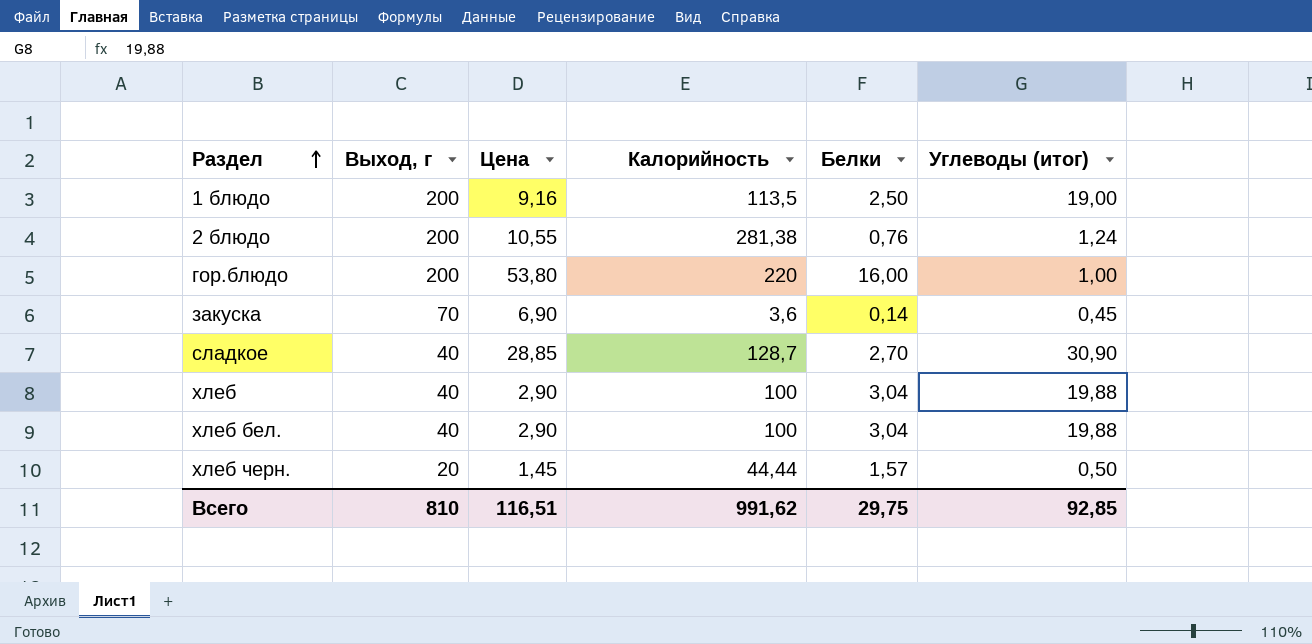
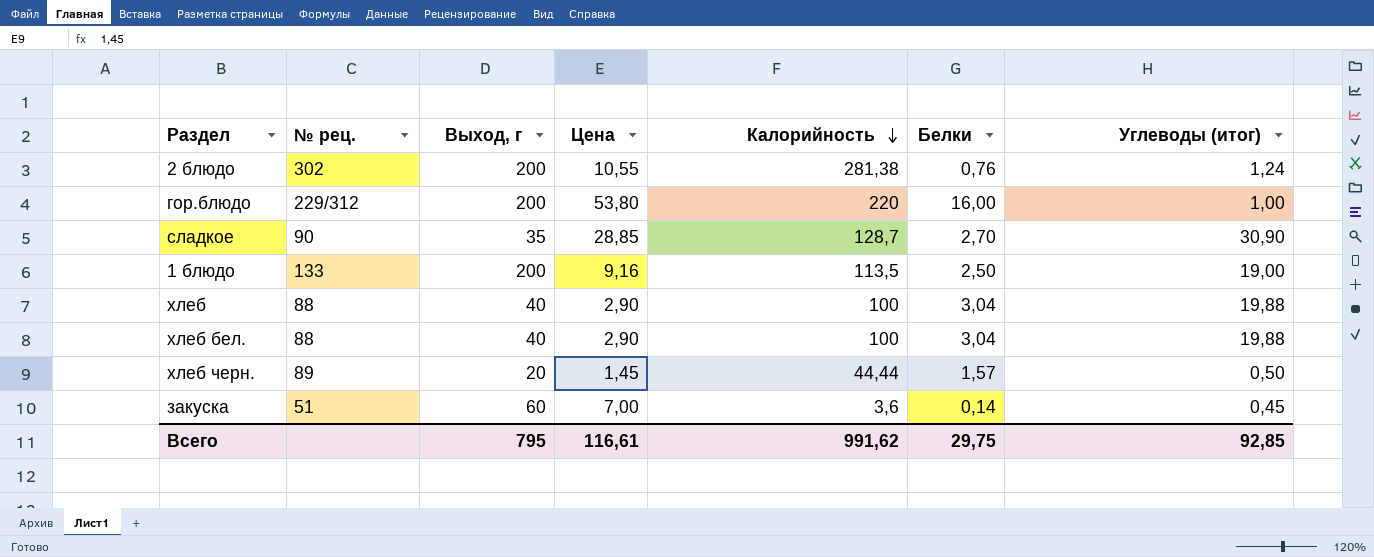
row order: Раздел ascending -> Калорийность descending
column № рец. | position: none -> 2
сладкое | Выход, г: 40 -> 35
закуска | Выход, г: 70 -> 60
закуска | Цена: 6,90 -> 7,00
Всего | Выход, г: 810 -> 795
Всего | Цена: 116,51 -> 116,61

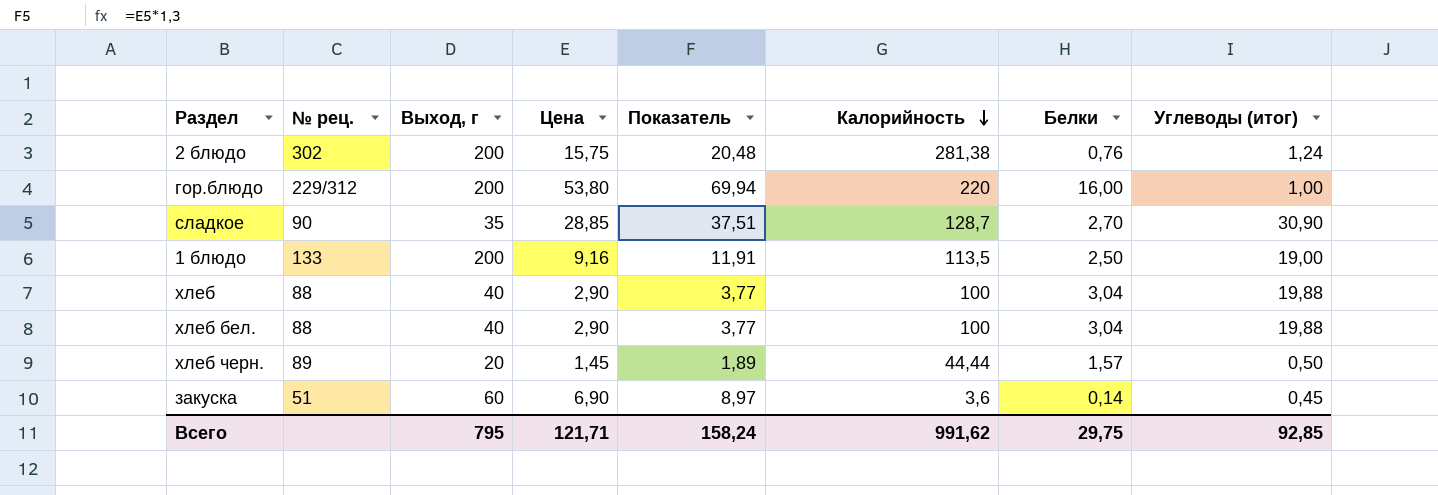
column Показатель | formula: none -> [Цена] * 1,3
2 блюдо | Цена: 10,55 -> 15,75
закуска | Цена: 7,00 -> 6,90
Всего | Цена: 116,61 -> 121,71

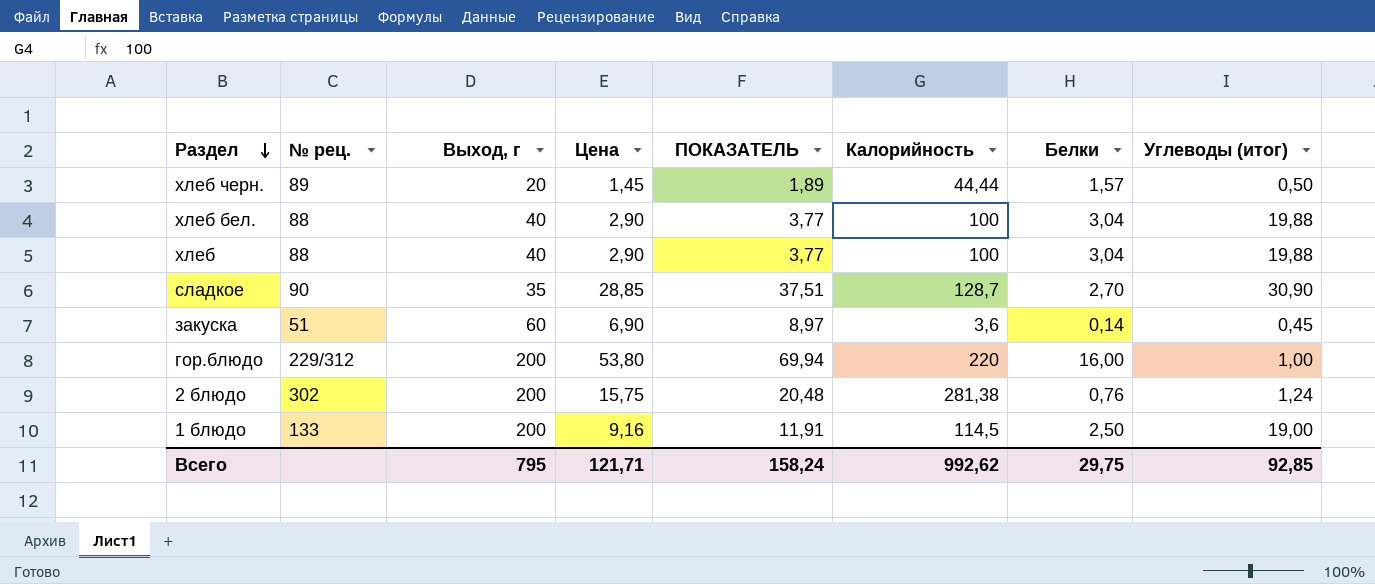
row order: Калорийность descending -> Раздел descending
column name: Показатель -> ПОКАЗАТЕЛЬ
1 блюдо | Калорийность: 113,5 -> 114,5
Всего | Калорийность: 991,62 -> 992,62

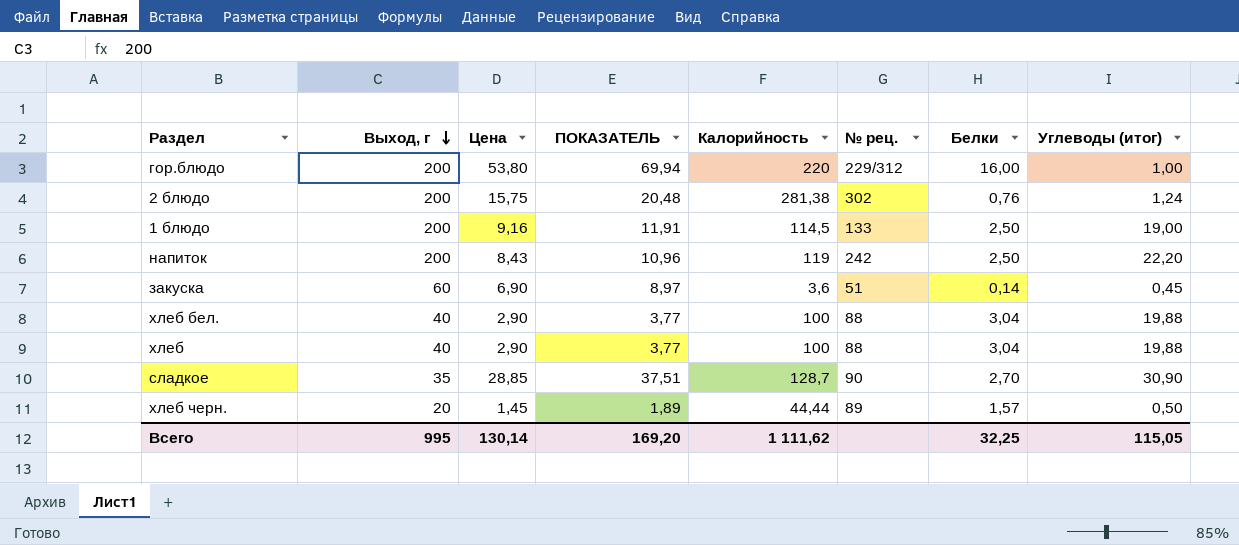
row order: Раздел descending -> Выход, г descending
column № рец. | position: 2 -> 6
row напиток: none -> 200 | 8,43 | 10,96 | 119 | 242 | 2,50 | 22,20
Всего | Выход, г: 795 -> 995
Всего | Цена: 121,71 -> 130,14
Всего | ПОКАЗАТЕЛЬ: 158,24 -> 169,20
Всего | Калорийность: 992,62 -> 1 111,62
Всего | Белки: 29,75 -> 32,25
Всего | Углеводы (итог): 92,85 -> 115,05

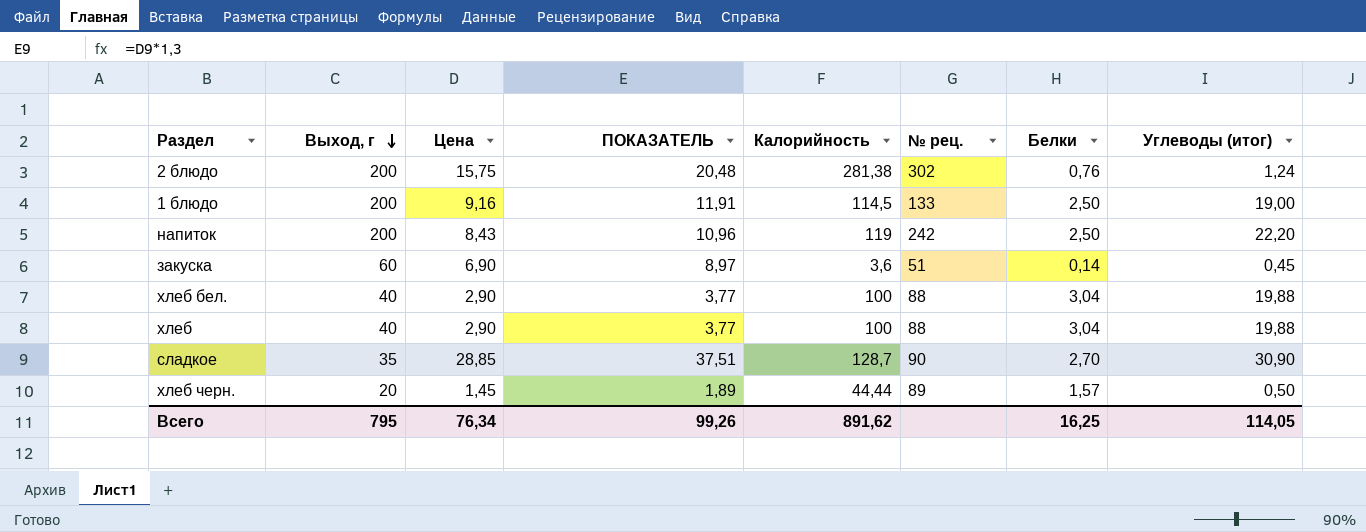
row гор.блюдо: 200 | 53,80 | 69,94 | 220 | 229/312 | 16,00 | 1,00 -> none
Всего | Выход, г: 995 -> 795
Всего | Цена: 130,14 -> 76,34
Всего | ПОКАЗАТЕЛЬ: 169,20 -> 99,26
Всего | Калорийность: 1 111,62 -> 891,62
Всего | Белки: 32,25 -> 16,25
Всего | Углеводы (итог): 115,05 -> 114,05

